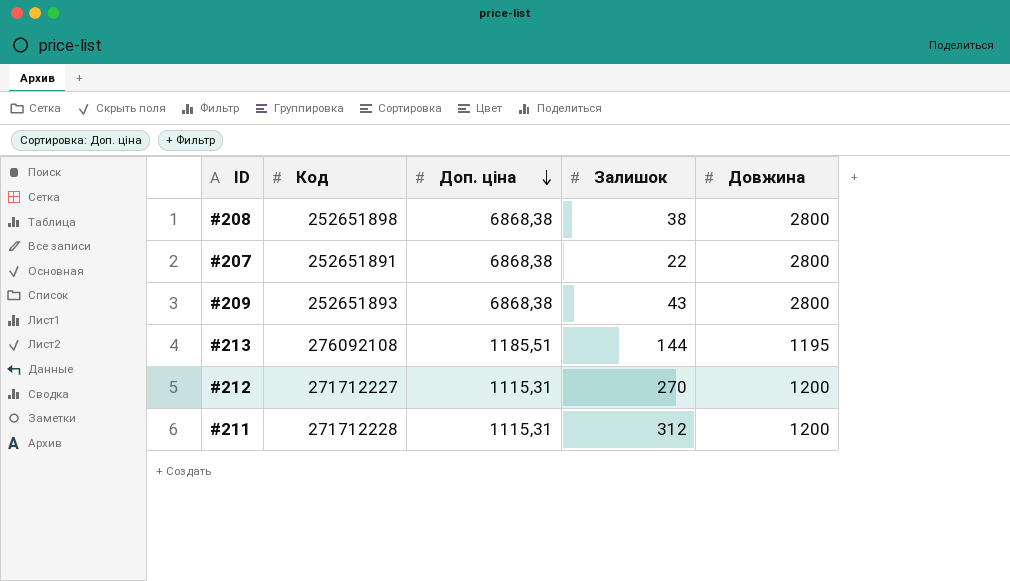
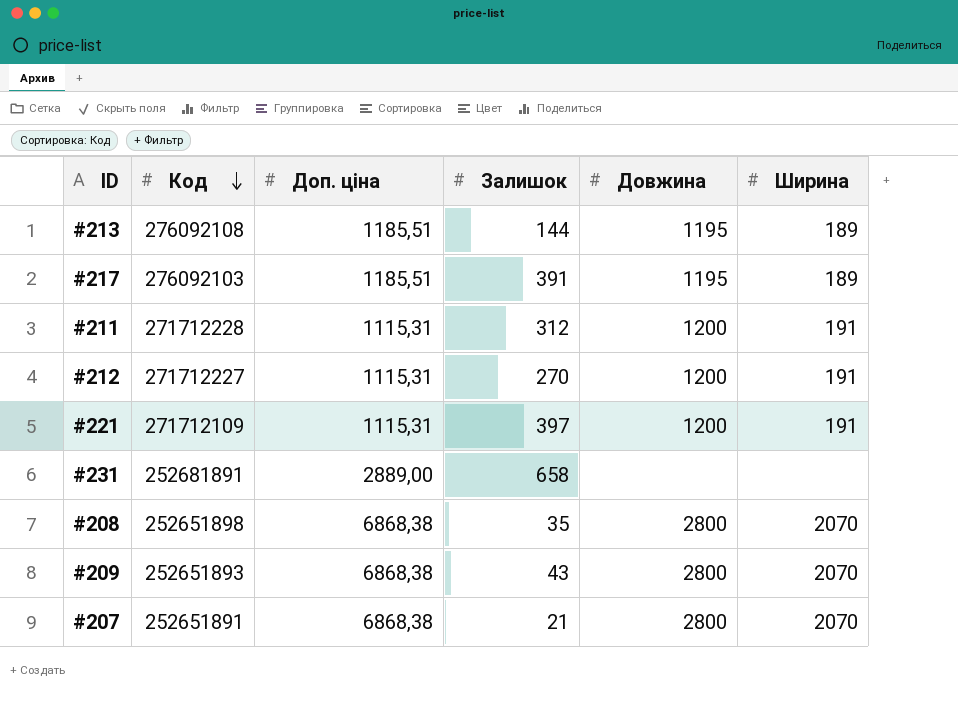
row order: Доп. ціна descending -> Код descending
column Ширина | position: none -> 6
row #217: none -> 276092103 | 1185,51 | 391 | 1195 | 189
row #221: none -> 271712109 | 1115,31 | 397 | 1200 | 191
row #231: none -> 252681891 | 2889,00 | 658 | none | none
#208 | Залишок: 38 -> 35
#207 | Залишок: 22 -> 21

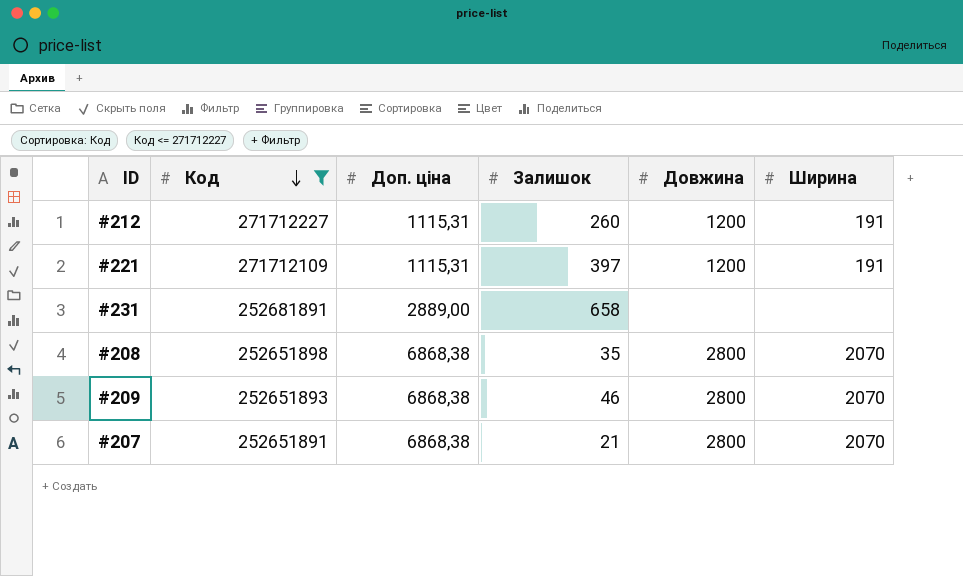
filter: none -> Код <= 271712227
#212 | Залишок: 270 -> 260
#209 | Залишок: 43 -> 46

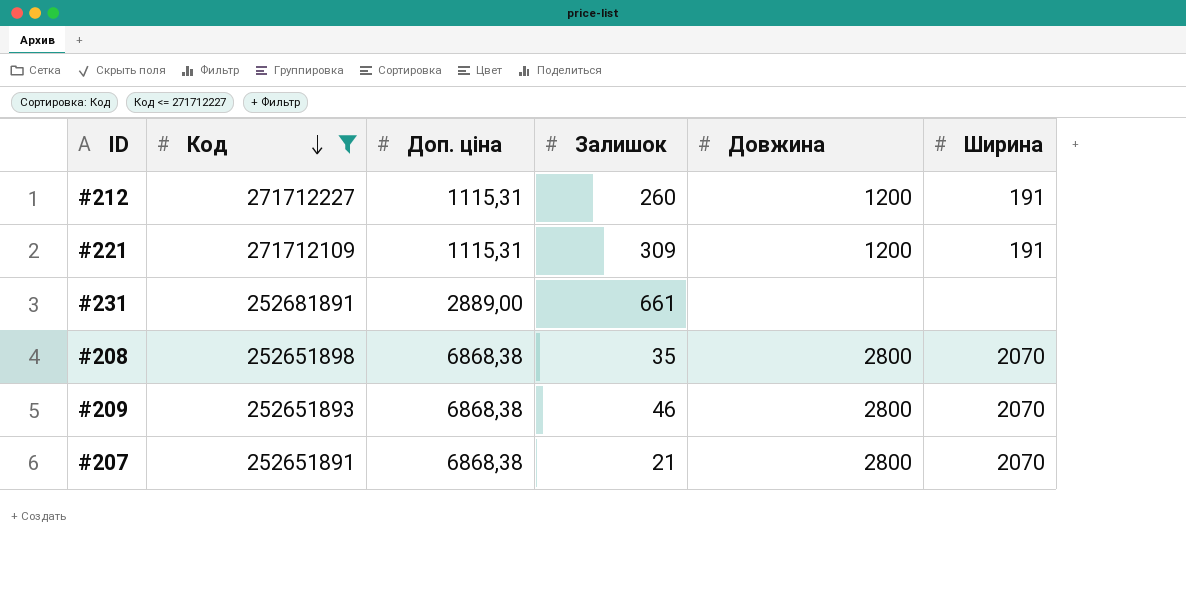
#221 | Залишок: 397 -> 309
#231 | Залишок: 658 -> 661

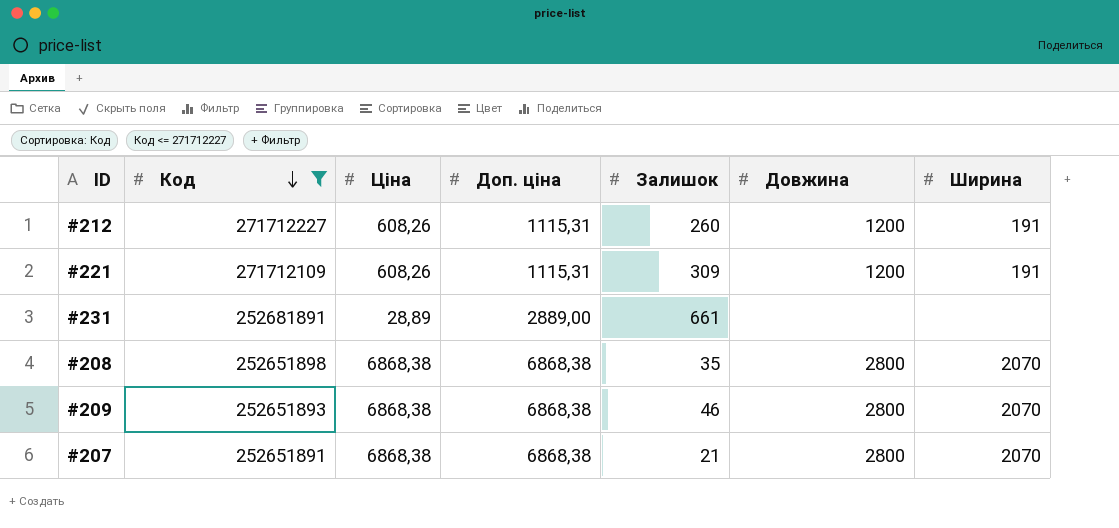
column Ціна | position: none -> 3

